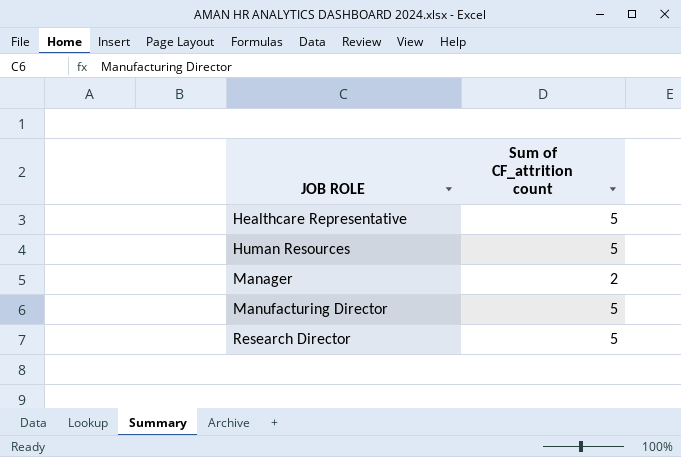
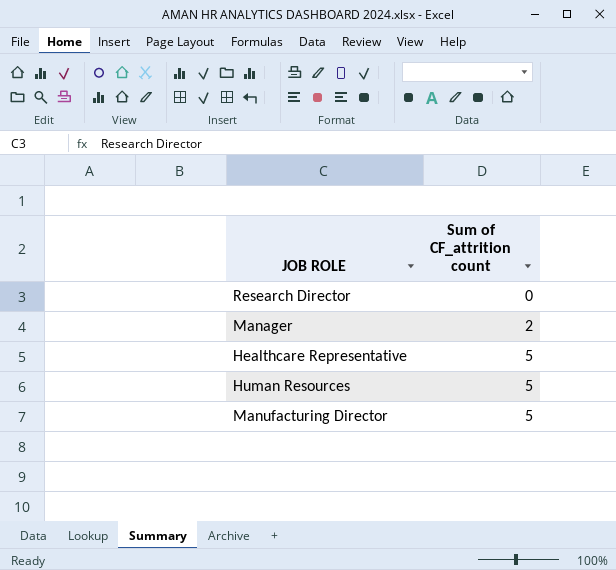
row order: JOB ROLE ascending -> Sum of CF_attrition count ascending
Research Director | Sum of CF_attrition count: 5 -> 0

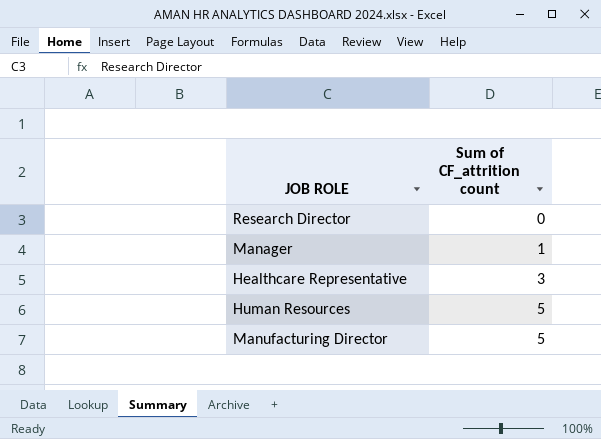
Manager | Sum of CF_attrition count: 2 -> 1
Healthcare Representative | Sum of CF_attrition count: 5 -> 3

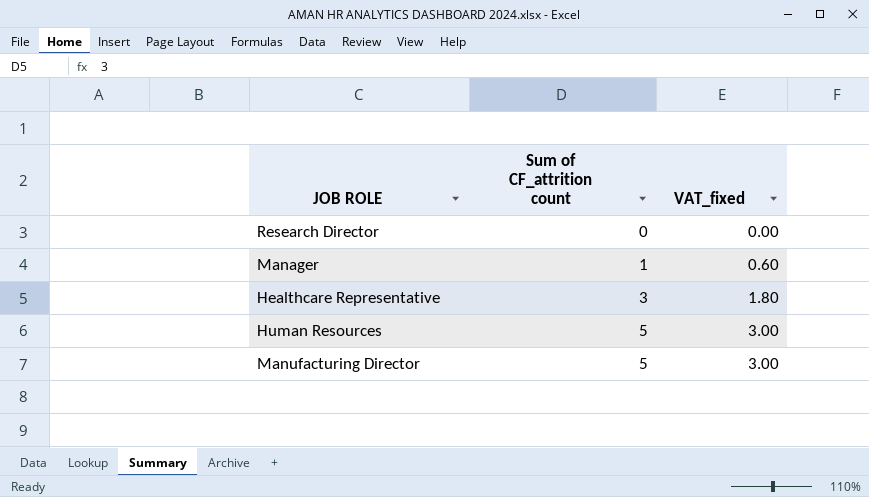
column VAT_fixed | formula: none -> [Sum of CF_attrition count] * 0.6

